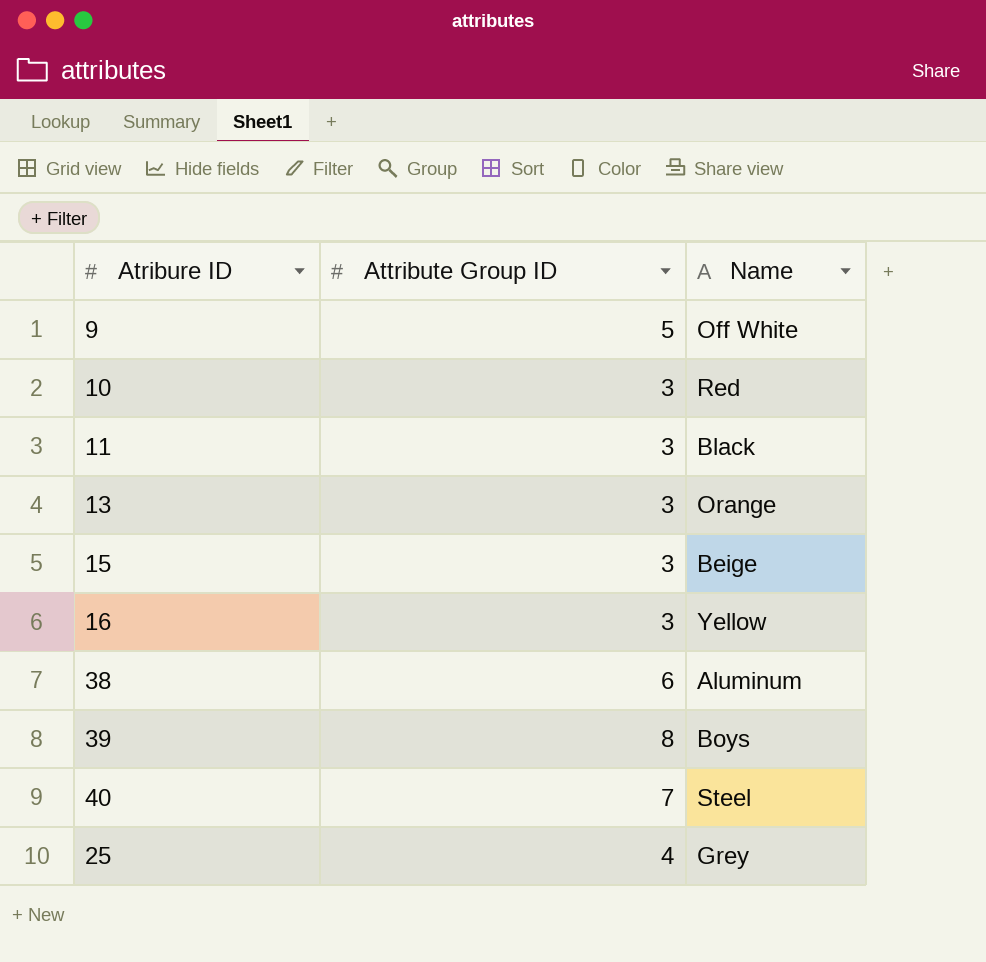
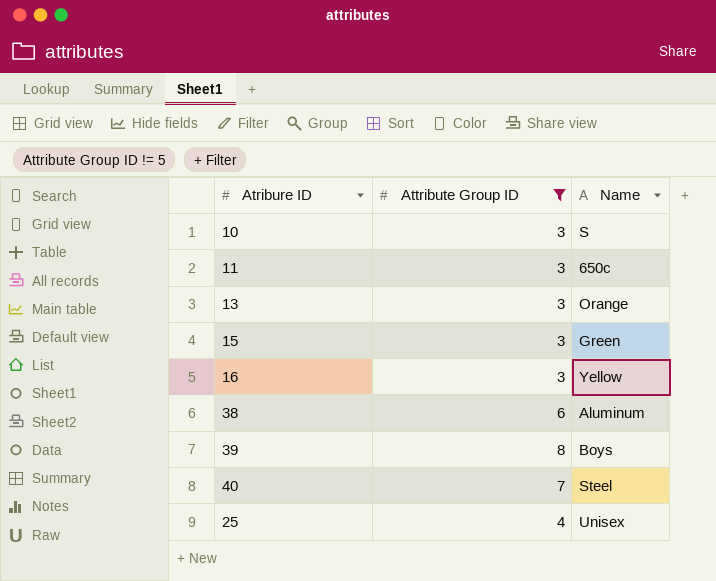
filter: none -> Attribute Group ID != 5
10 | Name: Red -> S
11 | Name: Black -> 650c
15 | Name: Beige -> Green
25 | Name: Grey -> Unisex

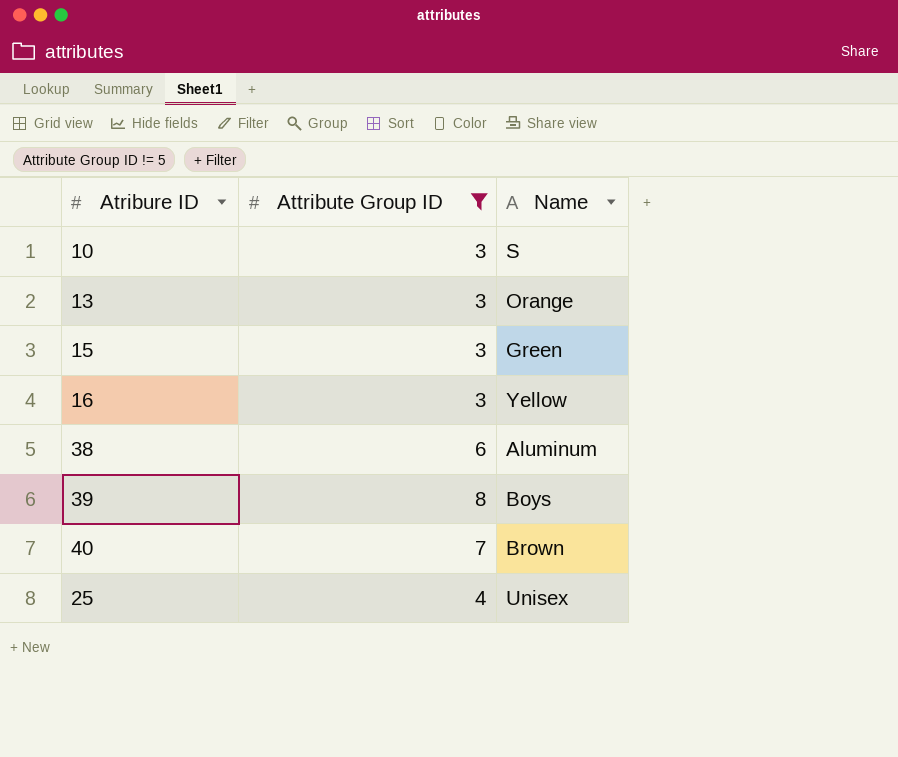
row 11: 3 | 650c -> none
40 | Name: Steel -> Brown

